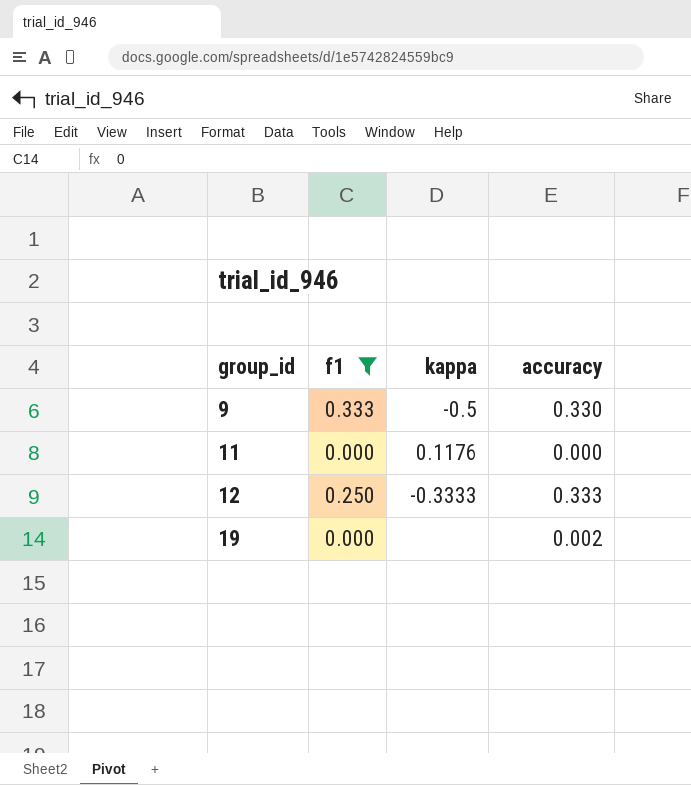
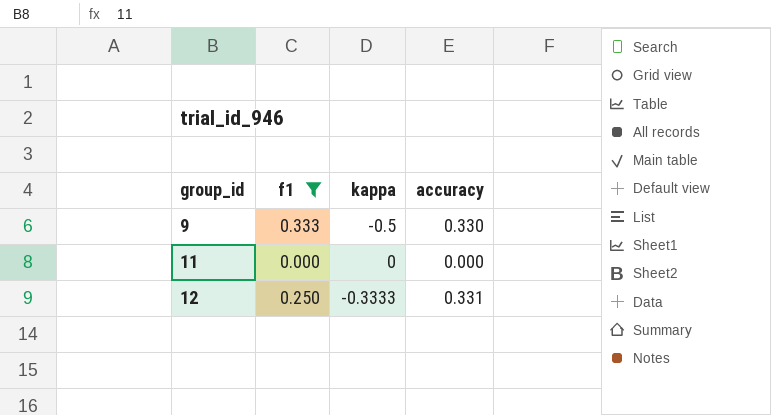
row 19: 0.000 | none | 0.002 -> none
11 | kappa: 0.1176 -> 0
12 | accuracy: 0.333 -> 0.331

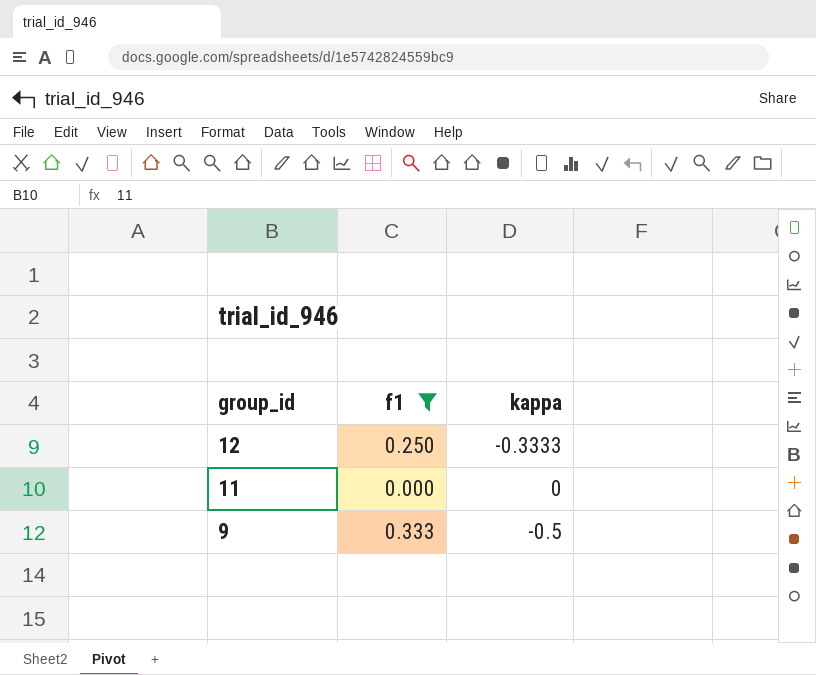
row order: group_id ascending -> group_id descending
column accuracy | position: 4 -> none

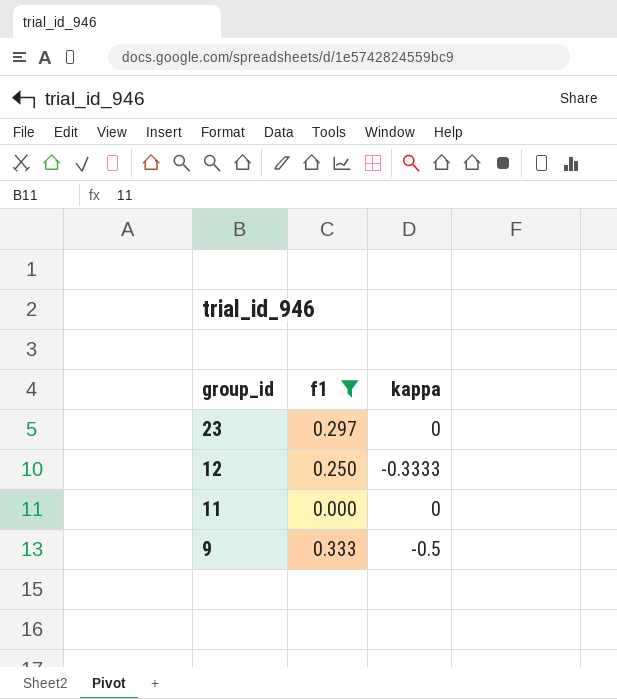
row 23: none -> 0.297 | 0

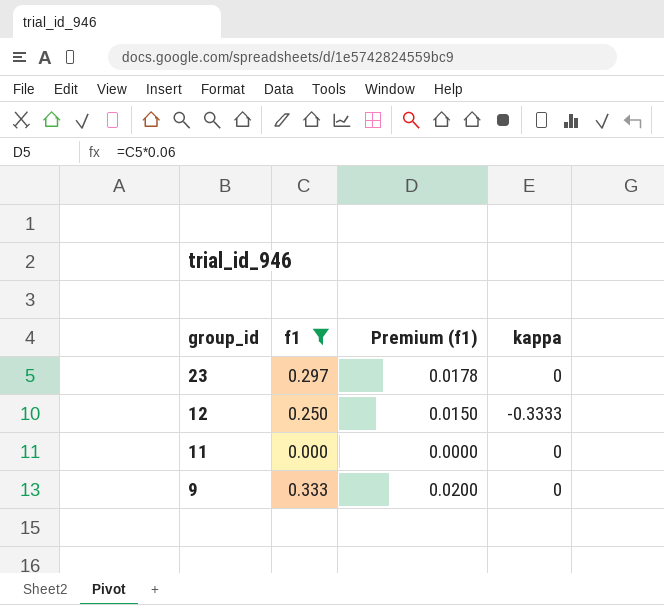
column Premium (f1) | formula: none -> [f1] * 0.06
9 | kappa: -0.5 -> 0

